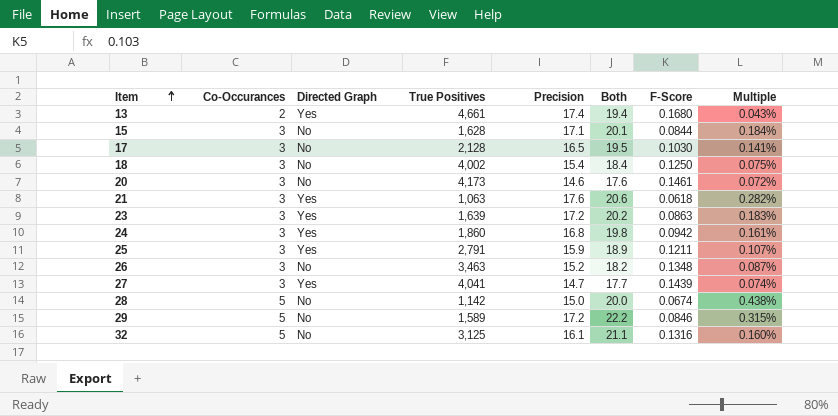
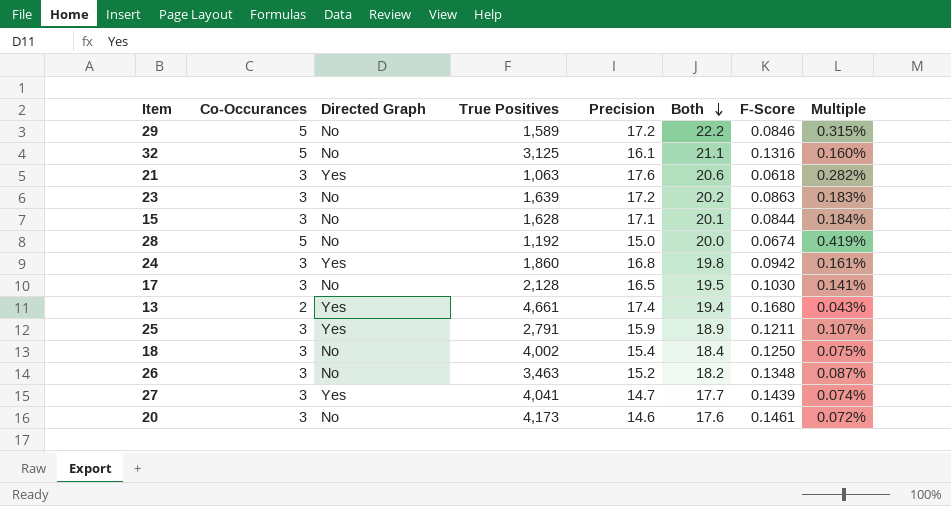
row order: Item ascending -> Both descending
23 | Directed Graph: Yes -> No
28 | True Positives: 1,142 -> 1,192
28 | Multiple: 0.438% -> 0.419%

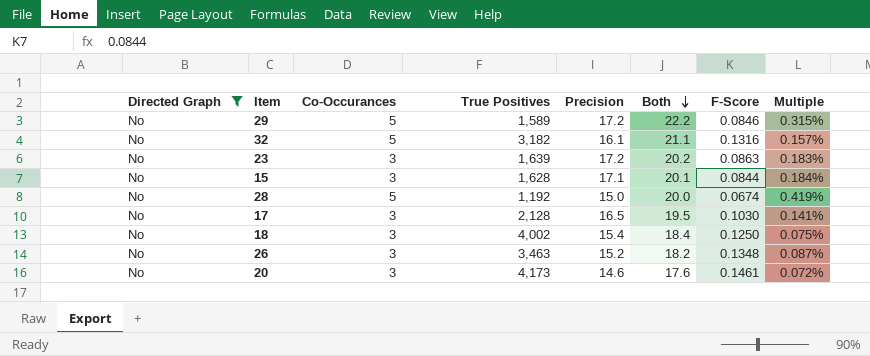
filter: none -> Directed Graph = No
column Directed Graph | position: 3 -> 1
32 | True Positives: 3,125 -> 3,182
32 | Multiple: 0.160% -> 0.157%

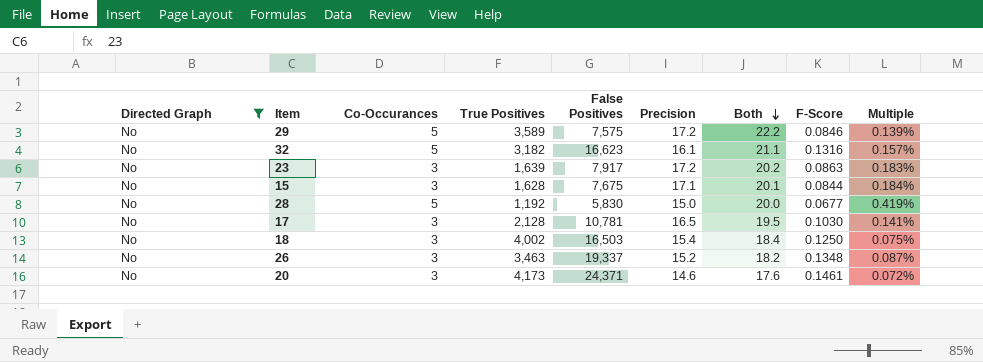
column False Positives | position: none -> 5
29 | True Positives: 1,589 -> 3,589
29 | Multiple: 0.315% -> 0.139%
28 | F-Score: 0.0674 -> 0.0677

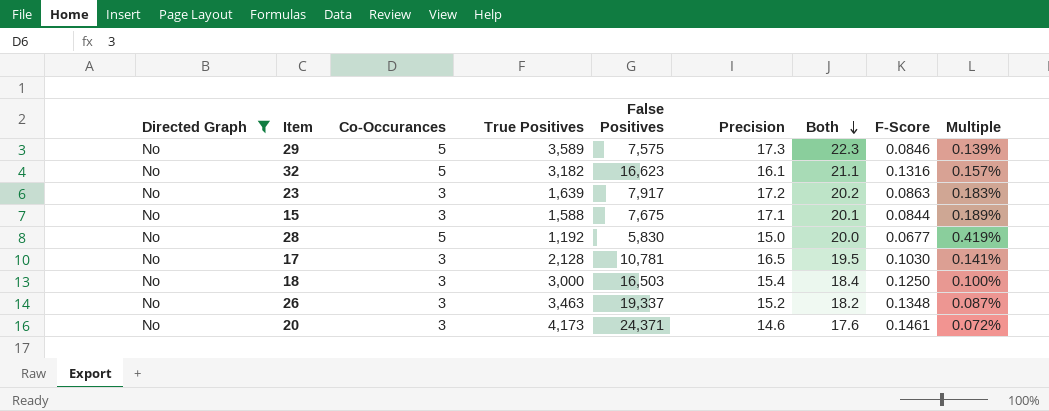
29 | Precision: 17.2 -> 17.3
29 | Both: 22.2 -> 22.3
15 | True Positives: 1,628 -> 1,588
15 | Multiple: 0.184% -> 0.189%
18 | True Positives: 4,002 -> 3,000
18 | Multiple: 0.075% -> 0.100%

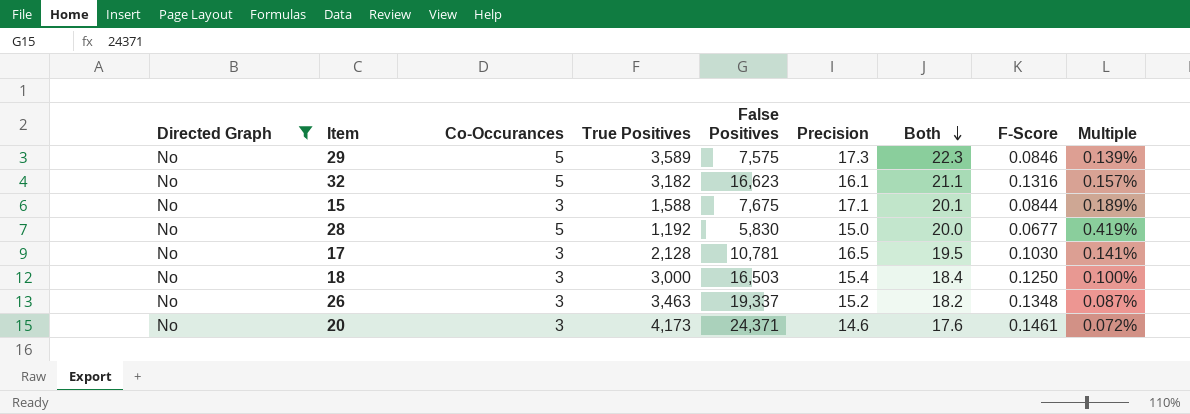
row 23: No | 3 | 1,639 | 7,917 | 17.2 | 20.2 | 0.0863 | 0.183% -> none

